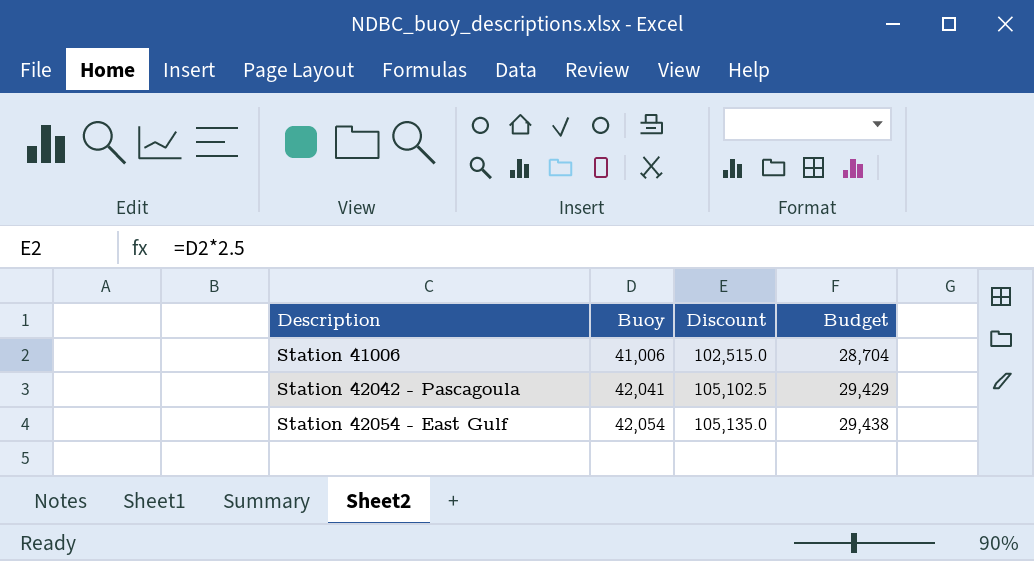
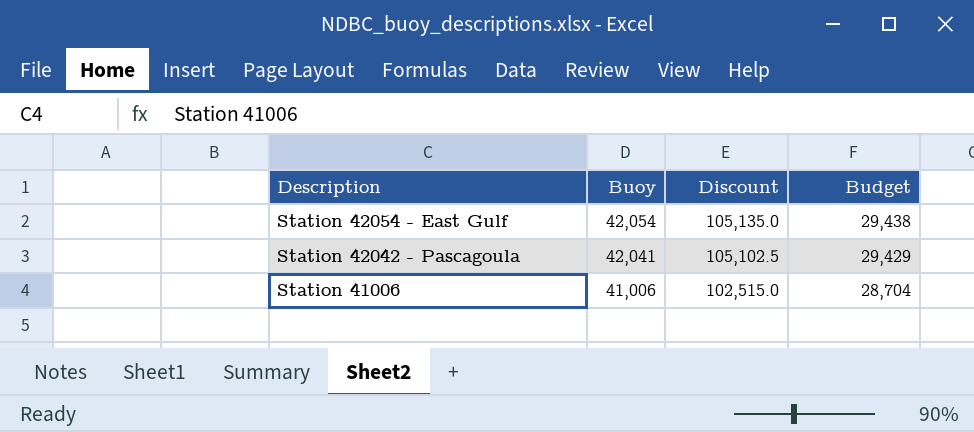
row order: Description ascending -> Description descending

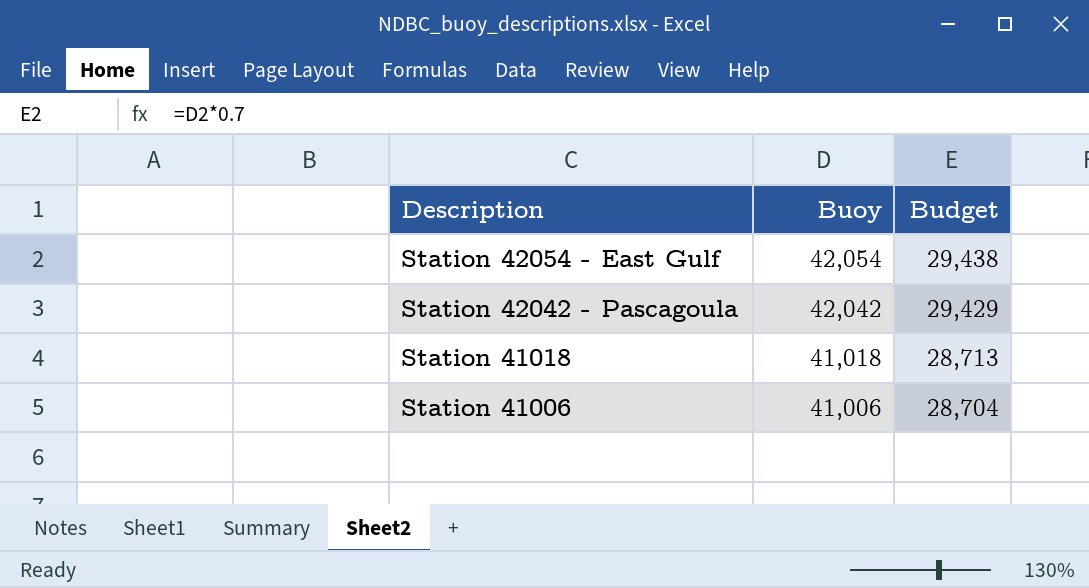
column Discount | formula: [Buoy] * 2.5 -> none
Station 42042 - Pascagoula | Buoy: 42,041 -> 42,042
row Station 41018: none -> 41,018 | 28,713

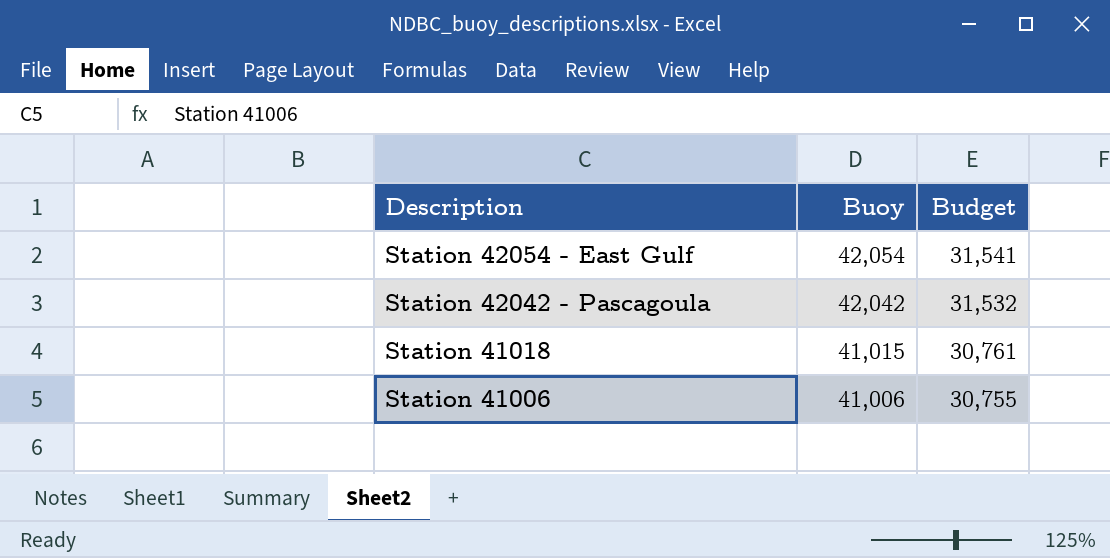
column Budget | formula: [Buoy] * 0.7 -> [Buoy] * 0.75
Station 41018 | Buoy: 41,018 -> 41,015

